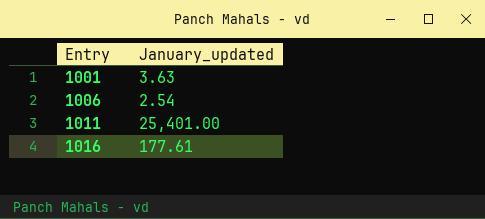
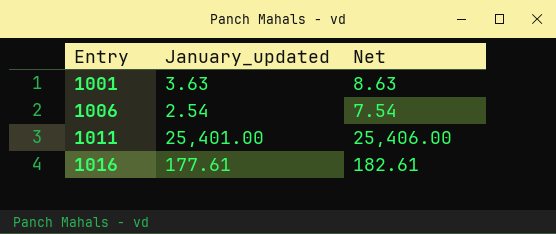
column Net | formula: none -> [January_updated] + 5

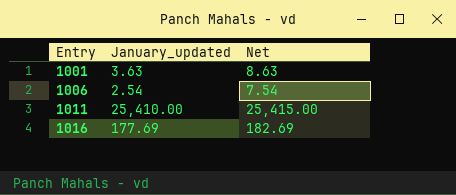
1011 | January_updated: 25,401.00 -> 25,410.00
1011 | Net: 25,406.00 -> 25,415.00
1016 | January_updated: 177.61 -> 177.69
1016 | Net: 182.61 -> 182.69

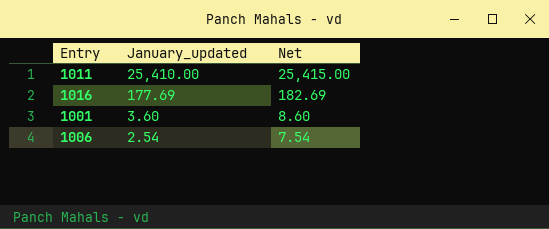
row order: Entry ascending -> January_updated descending
1001 | January_updated: 3.63 -> 3.60
1001 | Net: 8.63 -> 8.60

